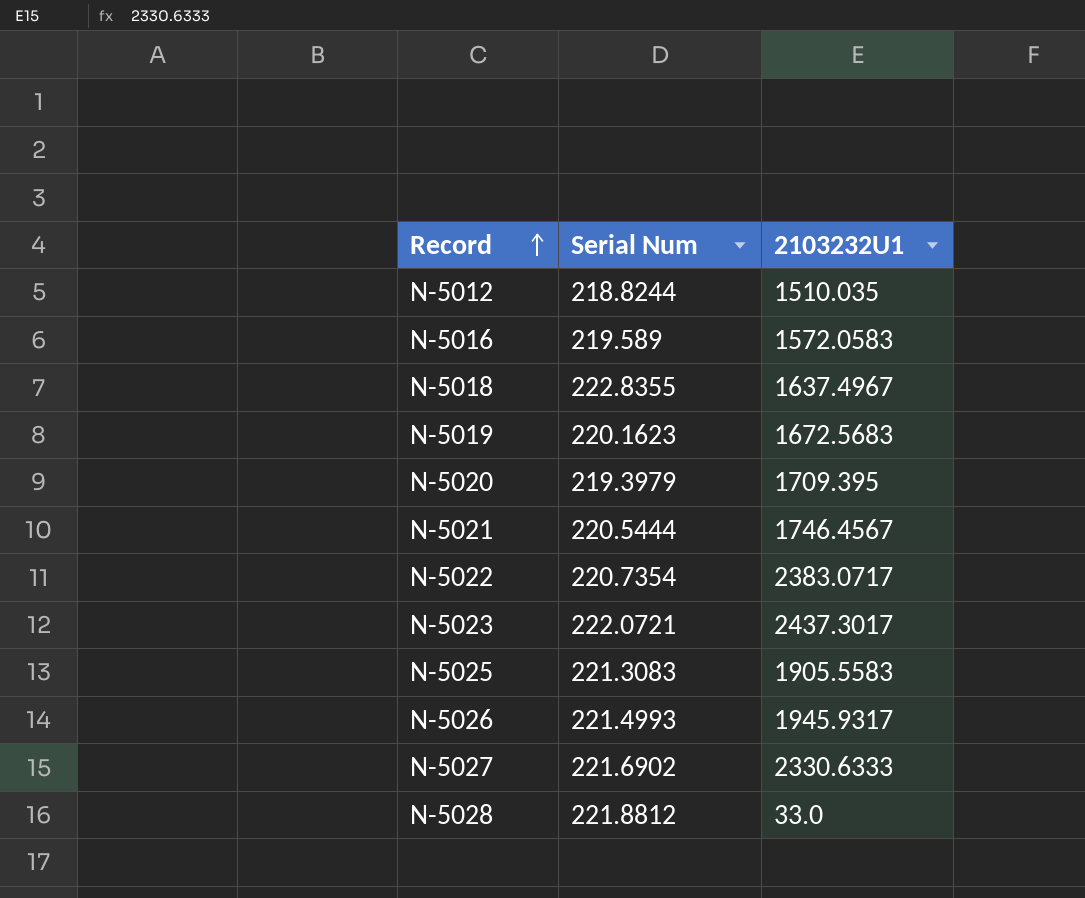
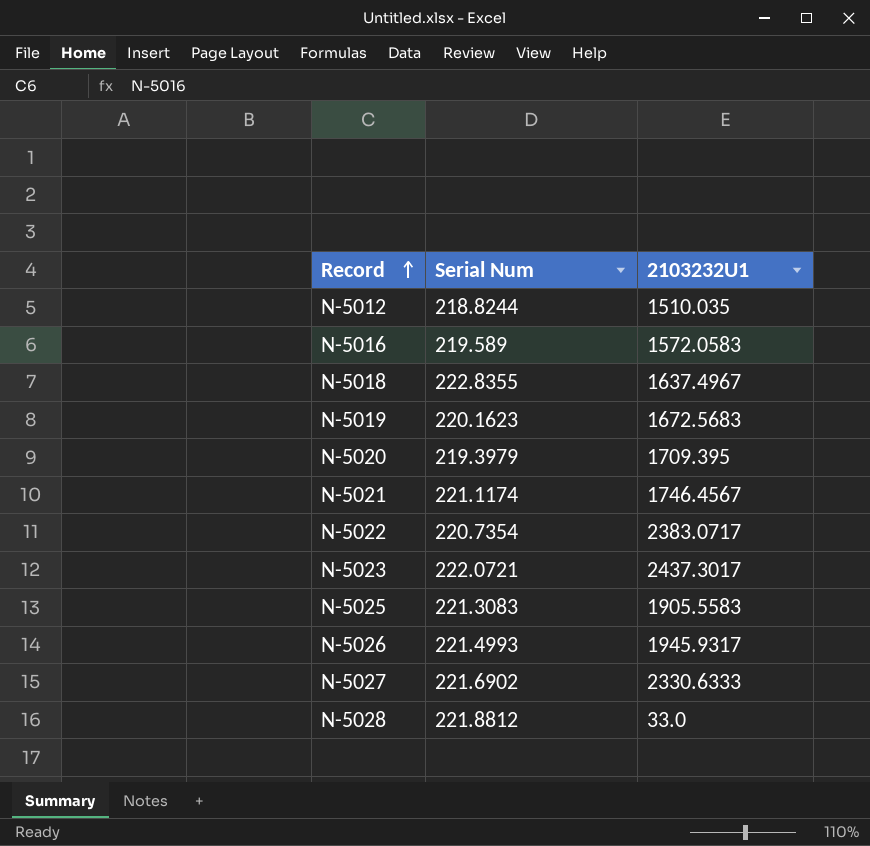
N-5021 | Serial Num: 220.5444 -> 221.1174

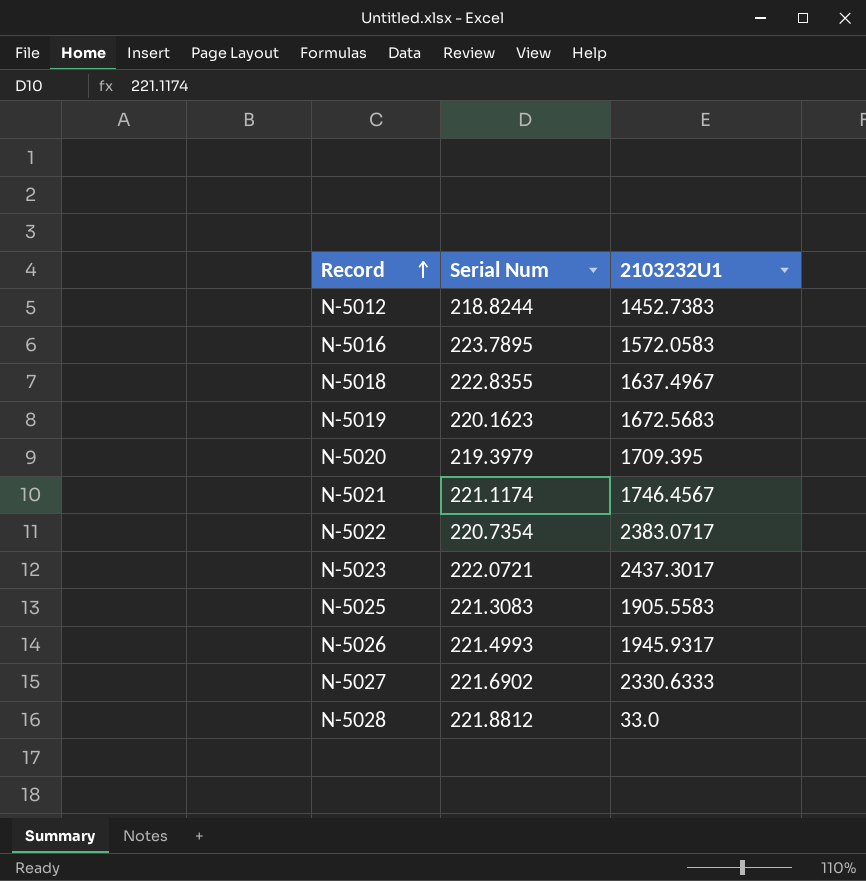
N-5012 | 2103232U1: 1510.035 -> 1452.7383
N-5016 | Serial Num: 219.589 -> 223.7895

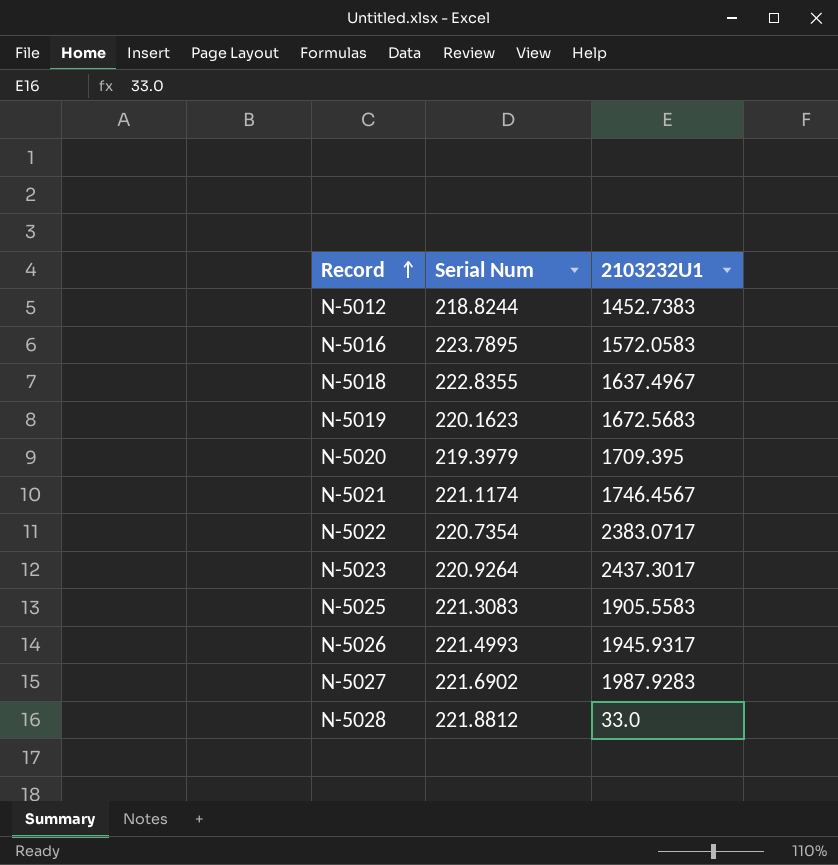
N-5023 | Serial Num: 222.0721 -> 220.9264
N-5027 | 2103232U1: 2330.6333 -> 1987.9283

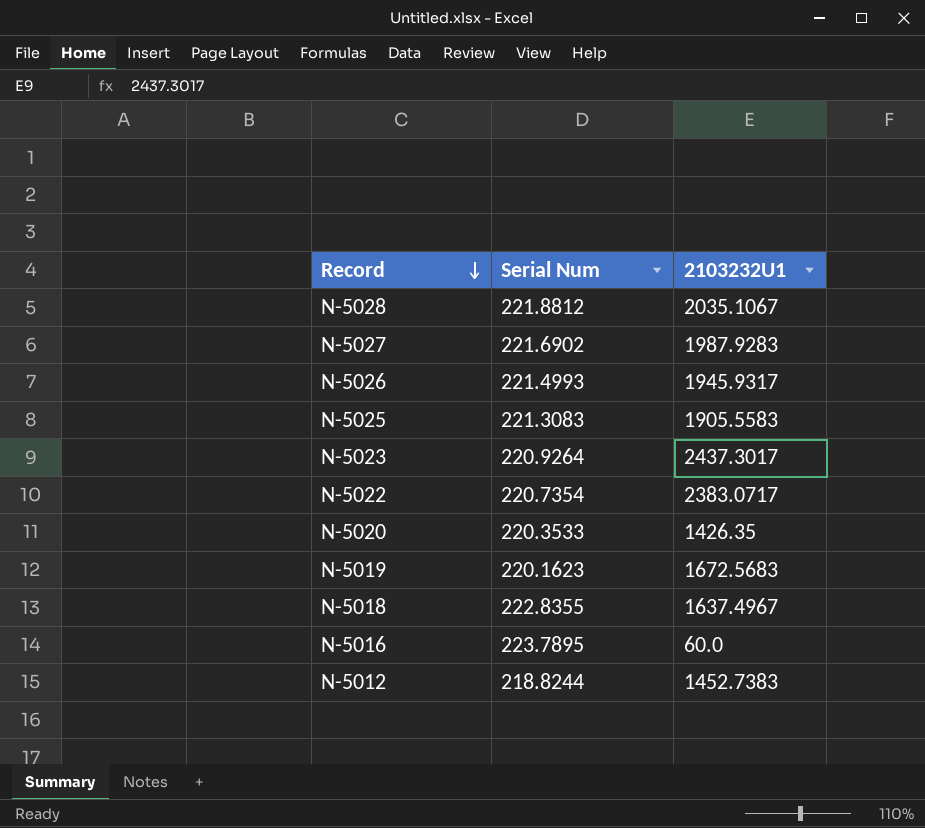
row order: Record ascending -> Record descending
row N-5021: 221.1174 | 1746.4567 -> none
N-5028 | 2103232U1: 33.0 -> 2035.1067
N-5020 | Serial Num: 219.3979 -> 220.3533
N-5020 | 2103232U1: 1709.395 -> 1426.35
N-5016 | 2103232U1: 1572.0583 -> 60.0

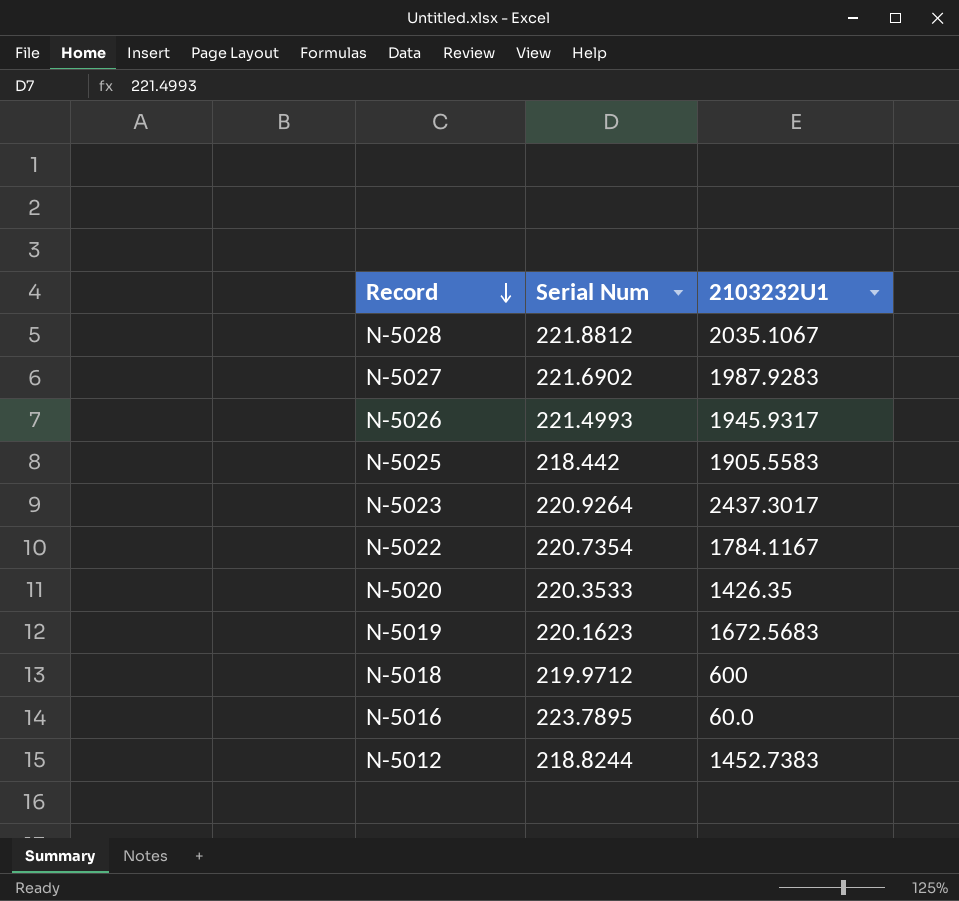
N-5025 | Serial Num: 221.3083 -> 218.442
N-5022 | 2103232U1: 2383.0717 -> 1784.1167
N-5018 | Serial Num: 222.8355 -> 219.9712
N-5018 | 2103232U1: 1637.4967 -> 600

